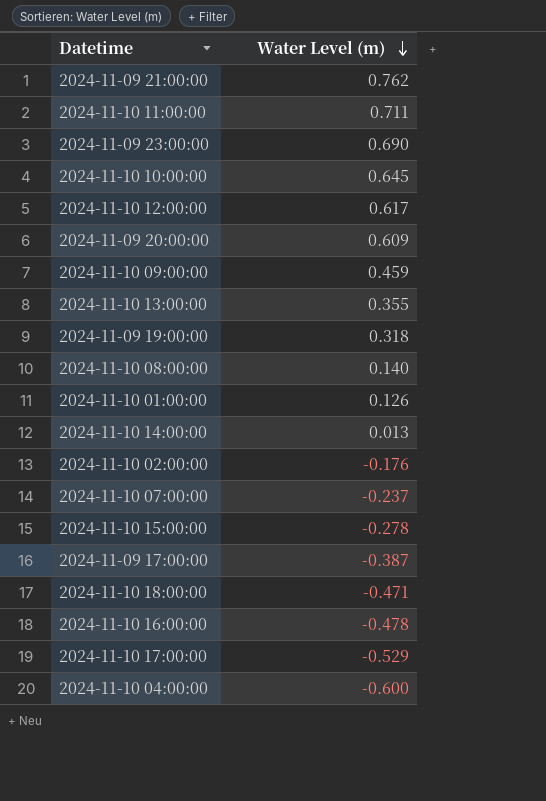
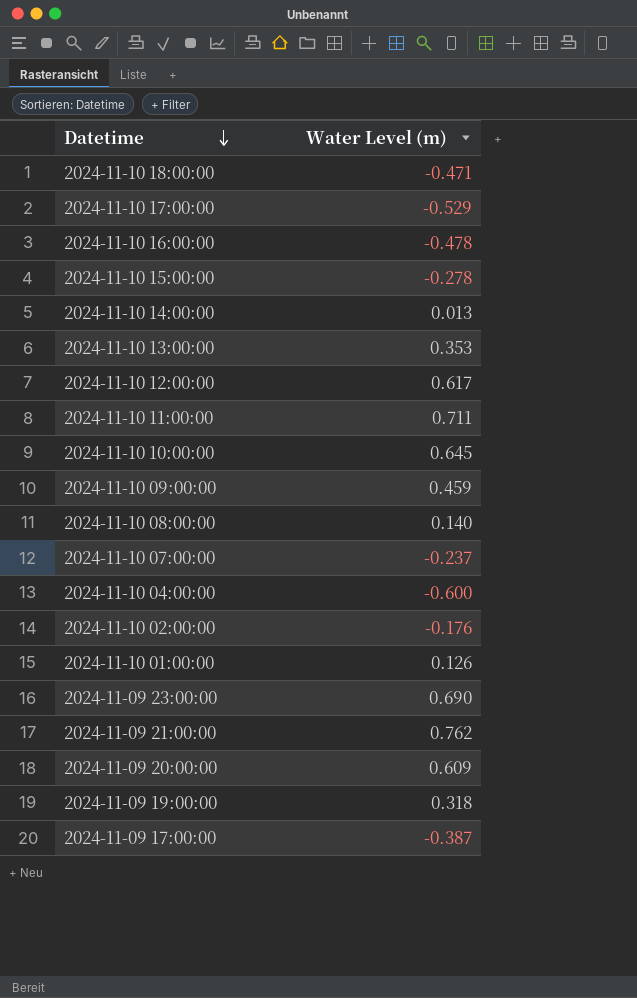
row order: Water Level (m) descending -> Datetime descending
2024-11-10 13:00:00 | Water Level (m): 0.355 -> 0.353

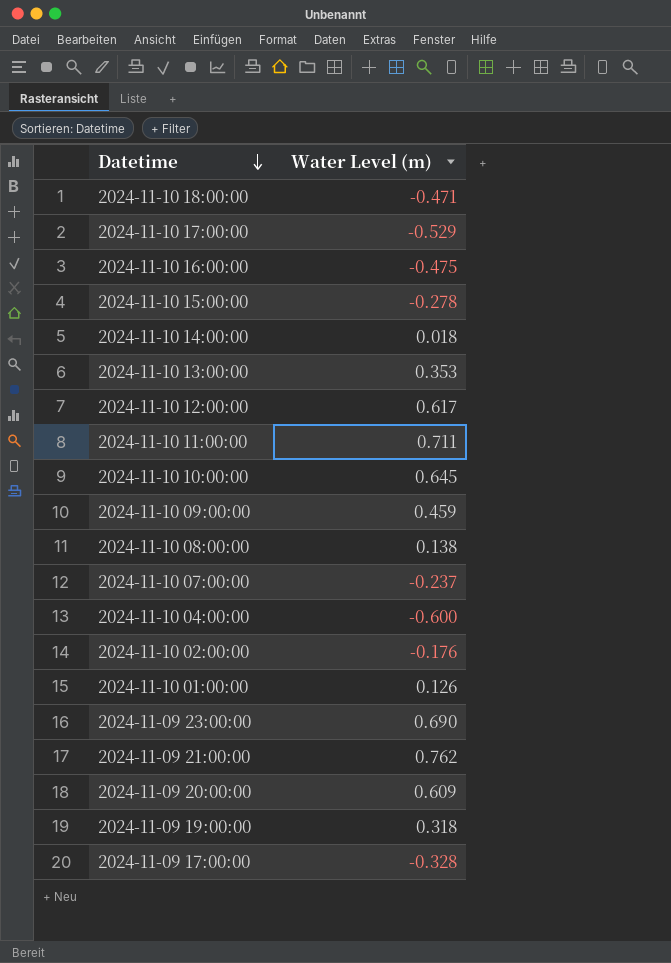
2024-11-10 16:00:00 | Water Level (m): -0.478 -> -0.475
2024-11-10 14:00:00 | Water Level (m): 0.013 -> 0.018
2024-11-10 08:00:00 | Water Level (m): 0.140 -> 0.138
2024-11-09 17:00:00 | Water Level (m): -0.387 -> -0.328

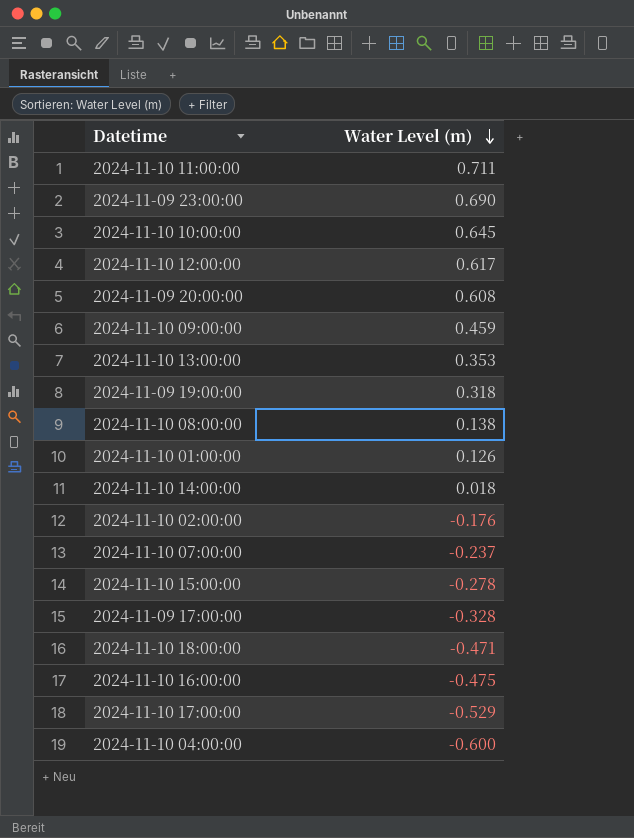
row order: Datetime descending -> Water Level (m) descending
row 2024-11-09 21:00:00: 0.762 -> none
2024-11-09 20:00:00 | Water Level (m): 0.609 -> 0.608

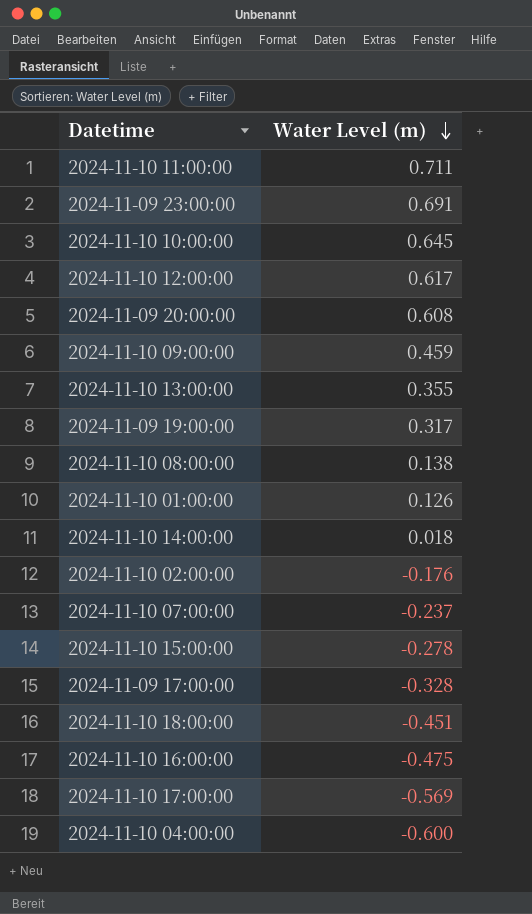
2024-11-09 23:00:00 | Water Level (m): 0.690 -> 0.691
2024-11-10 13:00:00 | Water Level (m): 0.353 -> 0.355
2024-11-09 19:00:00 | Water Level (m): 0.318 -> 0.317
2024-11-10 18:00:00 | Water Level (m): -0.471 -> -0.451
2024-11-10 17:00:00 | Water Level (m): -0.529 -> -0.569

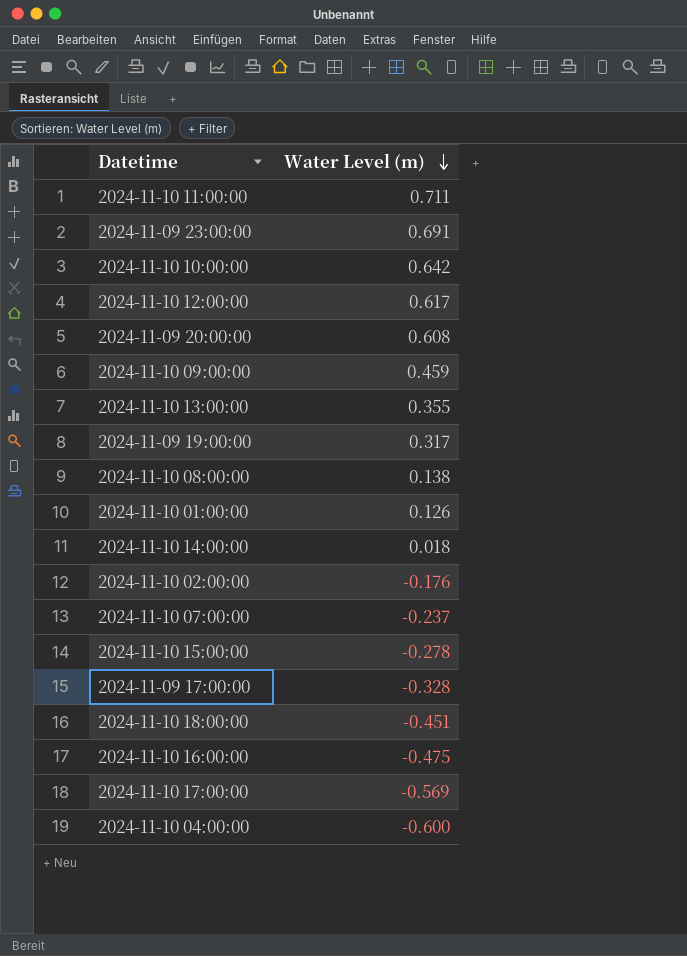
2024-11-10 10:00:00 | Water Level (m): 0.645 -> 0.642

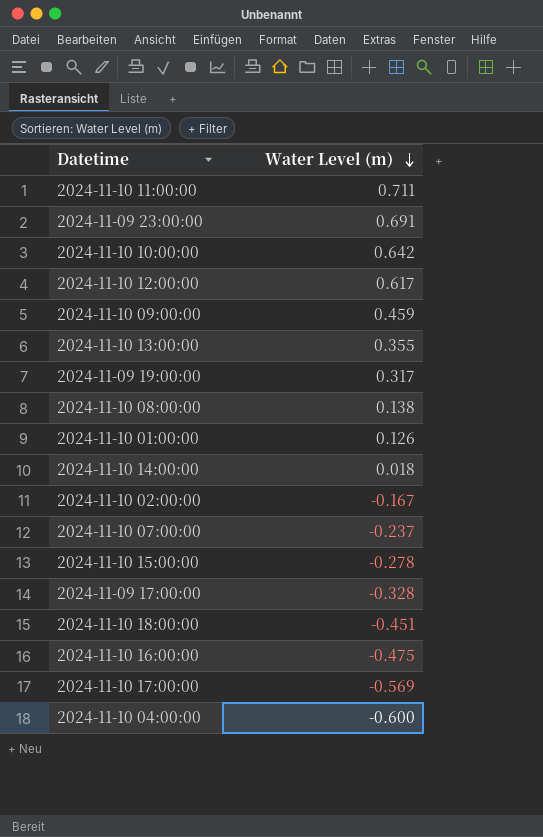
row 2024-11-09 20:00:00: 0.608 -> none
2024-11-10 02:00:00 | Water Level (m): -0.176 -> -0.167

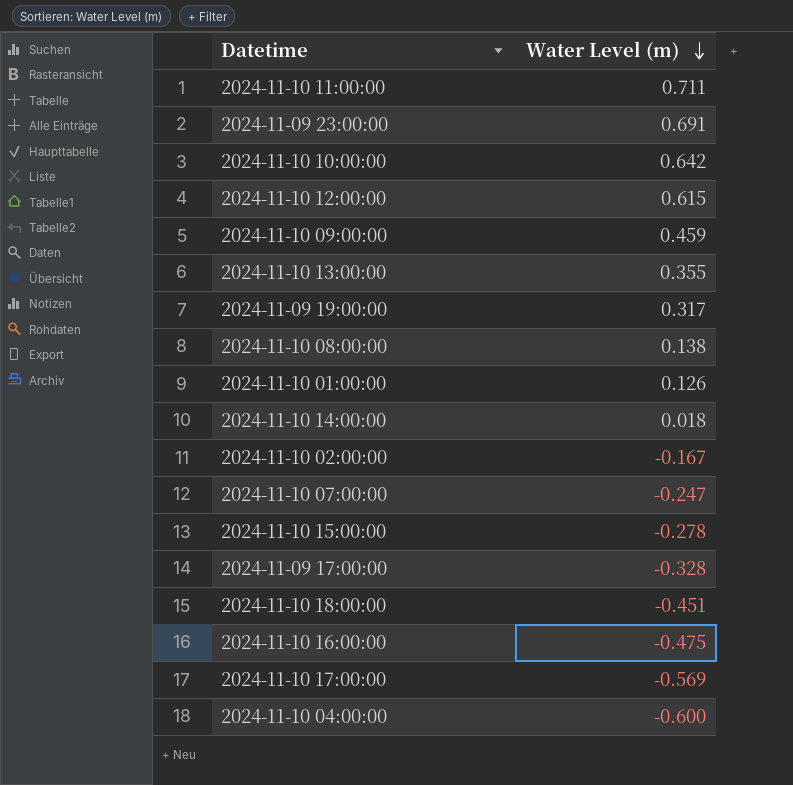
2024-11-10 12:00:00 | Water Level (m): 0.617 -> 0.615
2024-11-10 07:00:00 | Water Level (m): -0.237 -> -0.247

